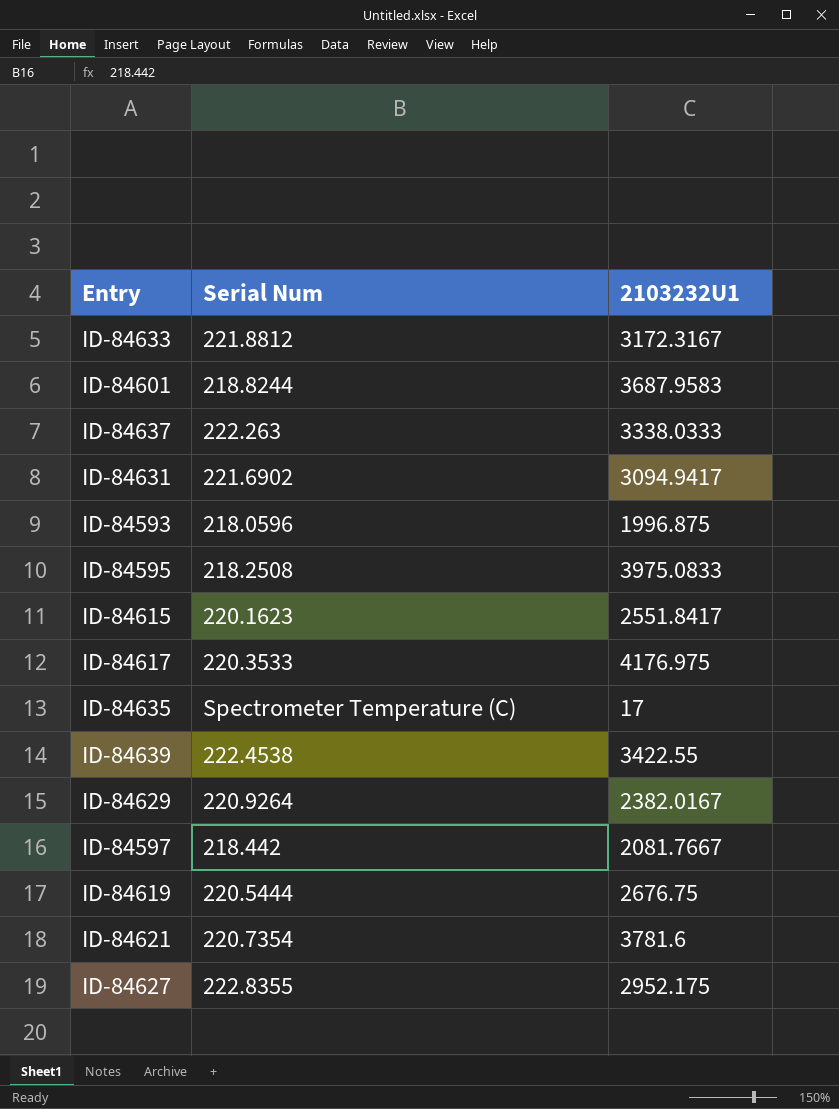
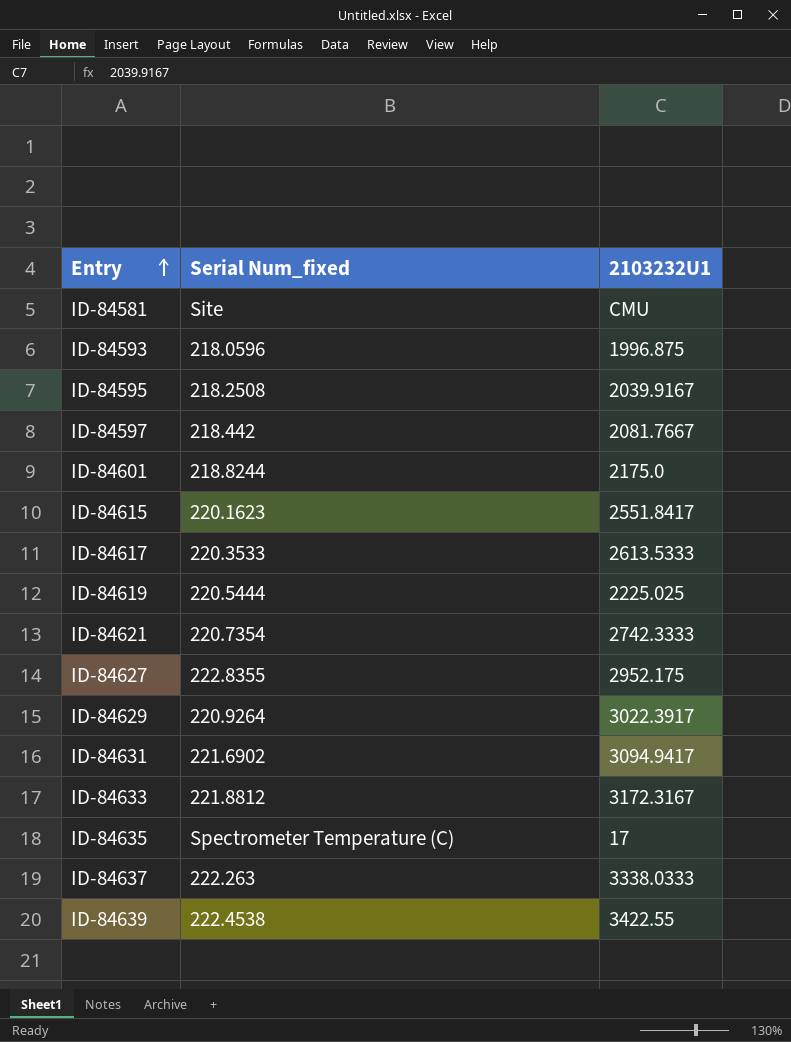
row order: none -> Entry ascending
column name: Serial Num -> Serial Num_fixed
row ID-84581: none -> Site | CMU
ID-84595 | 2103232U1: 3975.0833 -> 2039.9167
ID-84601 | 2103232U1: 3687.9583 -> 2175.0
ID-84617 | 2103232U1: 4176.975 -> 2613.5333
ID-84619 | 2103232U1: 2676.75 -> 2225.025
ID-84621 | 2103232U1: 3781.6 -> 2742.3333
ID-84629 | 2103232U1: 2382.0167 -> 3022.3917

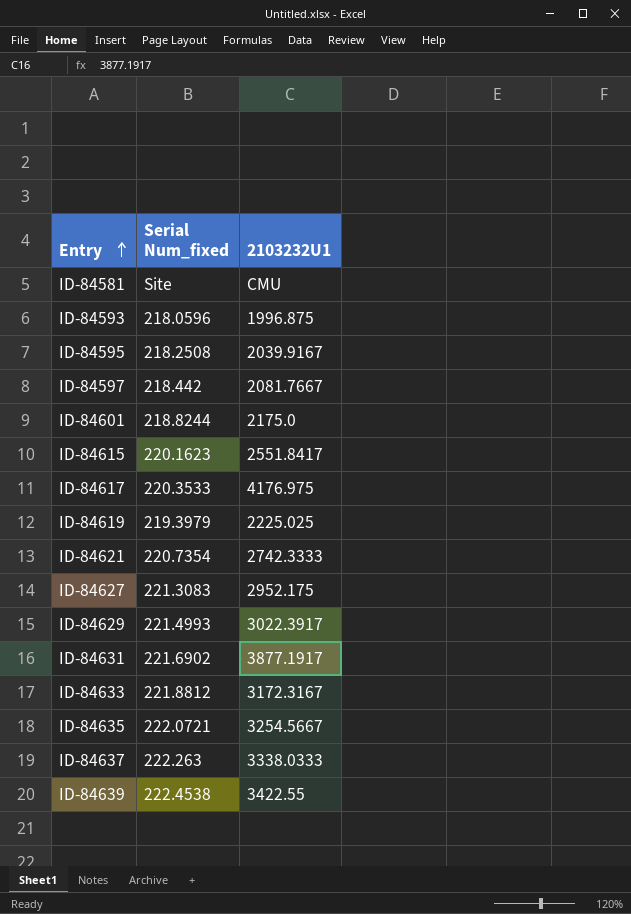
ID-84617 | 2103232U1: 2613.5333 -> 4176.975
ID-84619 | Serial Num_fixed: 220.5444 -> 219.3979
ID-84627 | Serial Num_fixed: 222.8355 -> 221.3083
ID-84629 | Serial Num_fixed: 220.9264 -> 221.4993
ID-84631 | 2103232U1: 3094.9417 -> 3877.1917
ID-84635 | Serial Num_fixed: Spectrometer Temperature (C) -> 222.0721
ID-84635 | 2103232U1: 17 -> 3254.5667

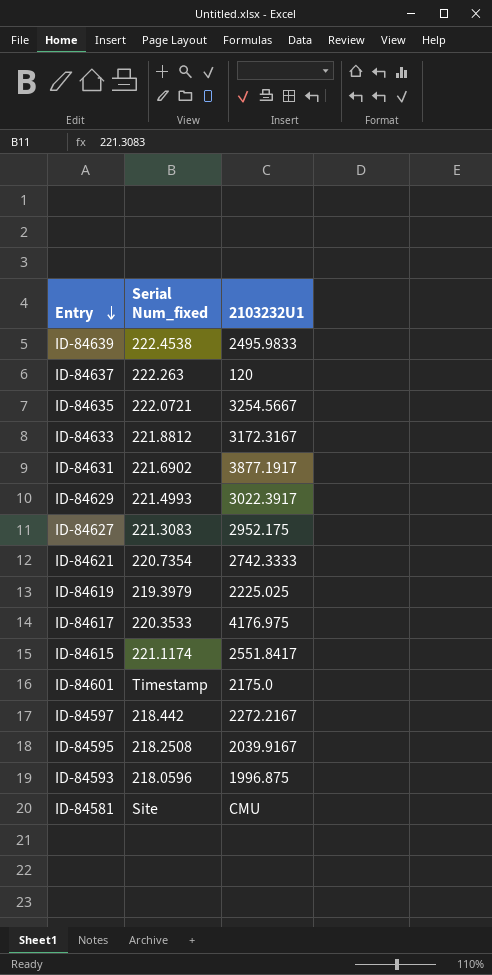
row order: Entry ascending -> Entry descending
ID-84639 | 2103232U1: 3422.55 -> 2495.9833
ID-84637 | 2103232U1: 3338.0333 -> 120
ID-84615 | Serial Num_fixed: 220.1623 -> 221.1174
ID-84601 | Serial Num_fixed: 218.8244 -> Timestamp
ID-84597 | 2103232U1: 2081.7667 -> 2272.2167

